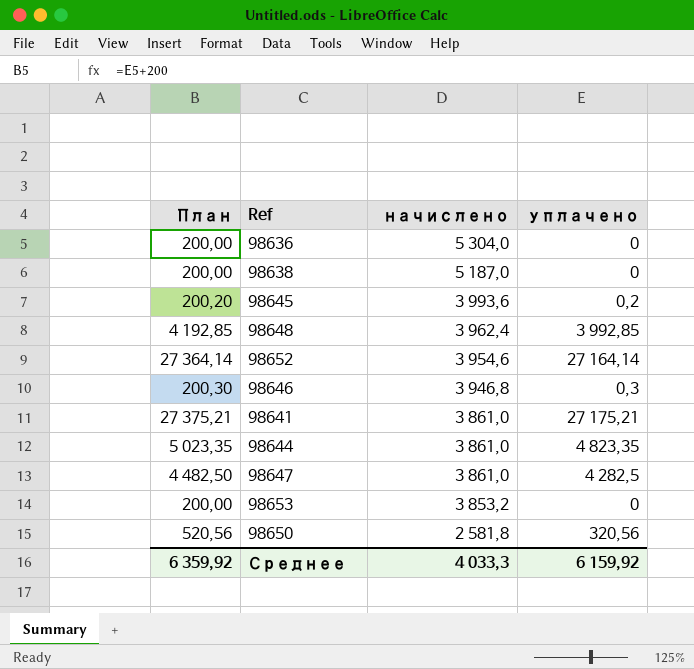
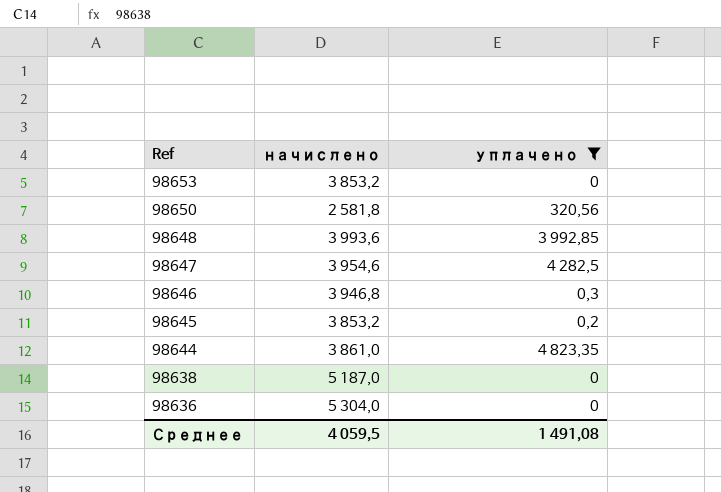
filter: none -> уплачено <= 4 823,35
row order: начислено descending -> Ref descending
column План | formula: [уплачено] + 200 -> none
98648 | начислено: 3 962,4 -> 3 993,6
98647 | начислено: 3 861,0 -> 3 954,6
98645 | начислено: 3 993,6 -> 3 853,2
Среднее | начислено: 4 033,3 -> 4 059,5
Среднее | уплачено: 6 159,92 -> 1 491,08

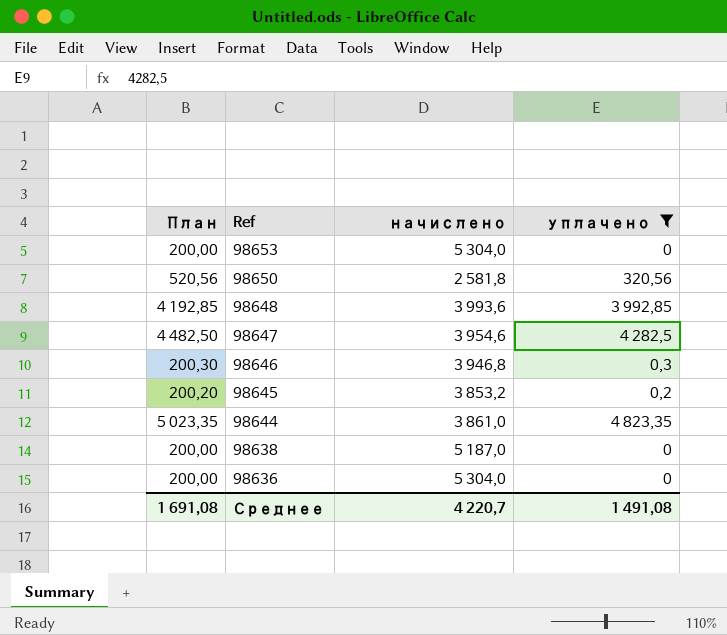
column План | formula: none -> [уплачено] + 200
98653 | начислено: 3 853,2 -> 5 304,0
Среднее | начислено: 4 059,5 -> 4 220,7

